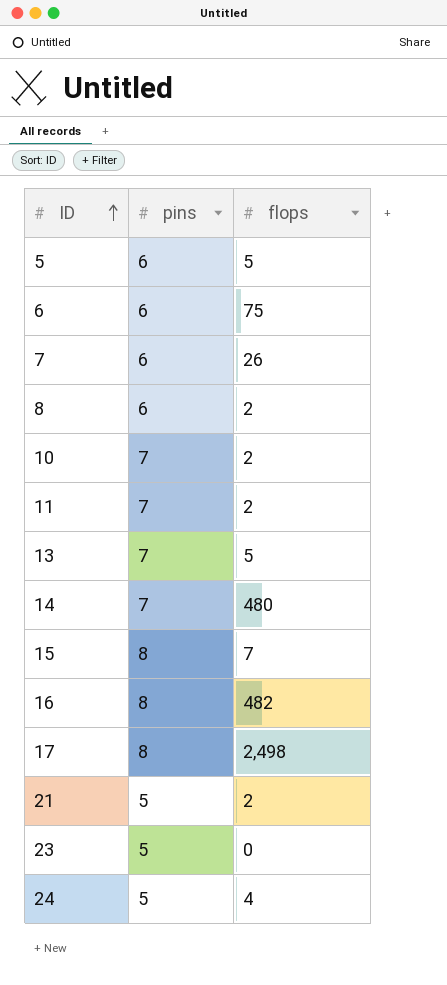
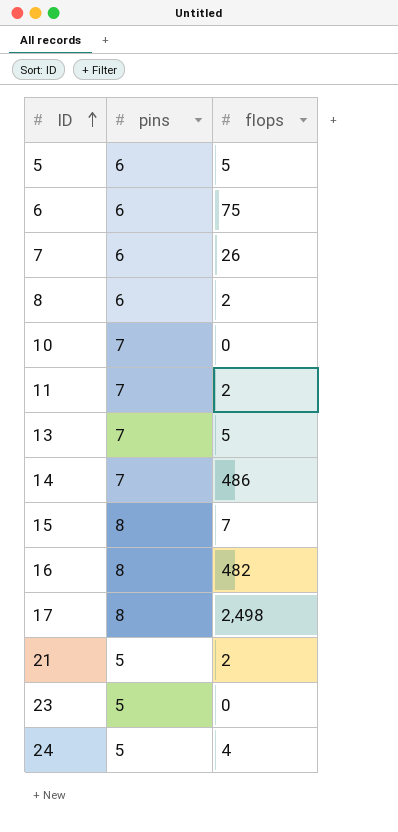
10 | flops: 2 -> 0
14 | flops: 480 -> 486

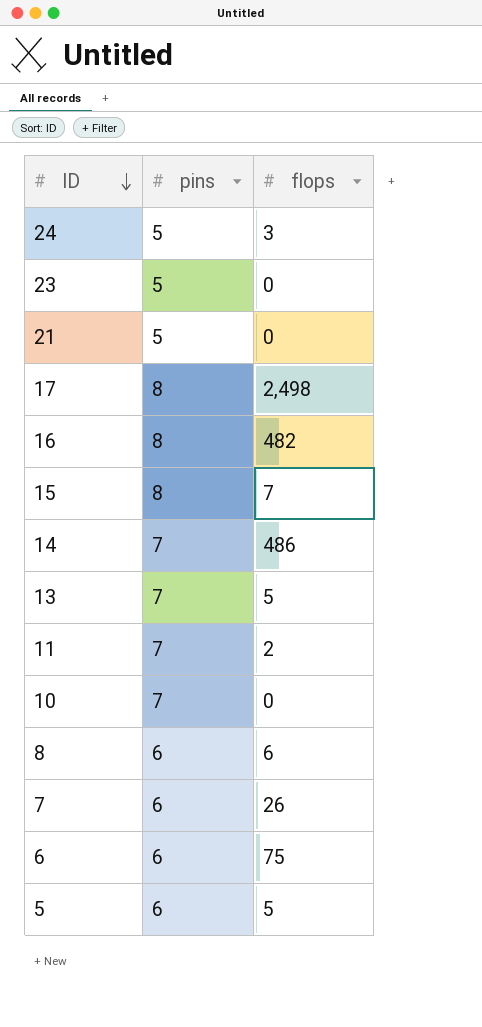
row order: ID ascending -> ID descending
24 | flops: 4 -> 3
21 | flops: 2 -> 0
8 | flops: 2 -> 6

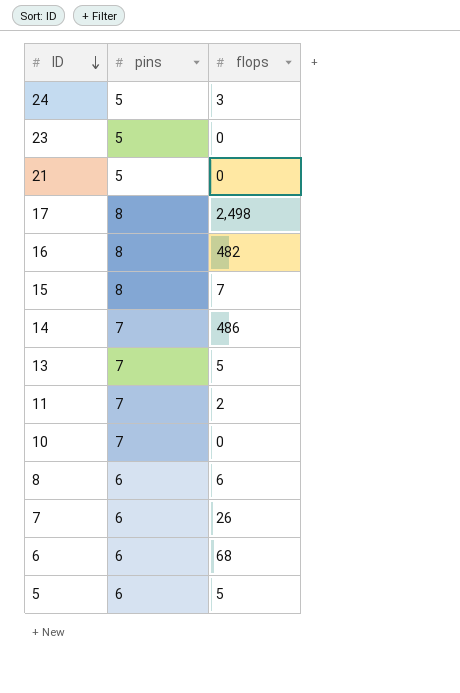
6 | flops: 75 -> 68

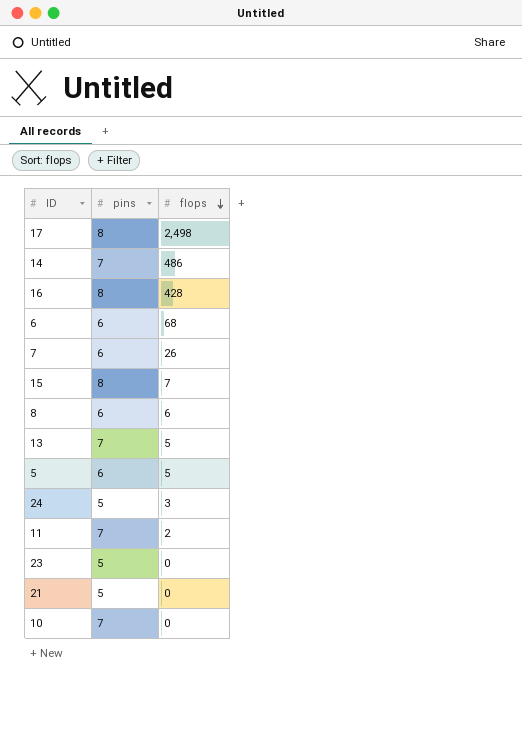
row order: ID descending -> flops descending
16 | flops: 482 -> 428

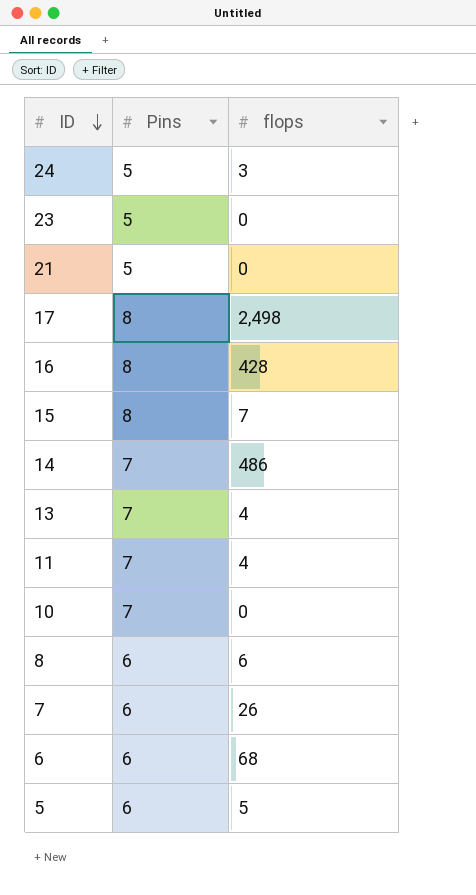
row order: flops descending -> ID descending
column name: pins -> Pins
13 | flops: 5 -> 4
11 | flops: 2 -> 4

